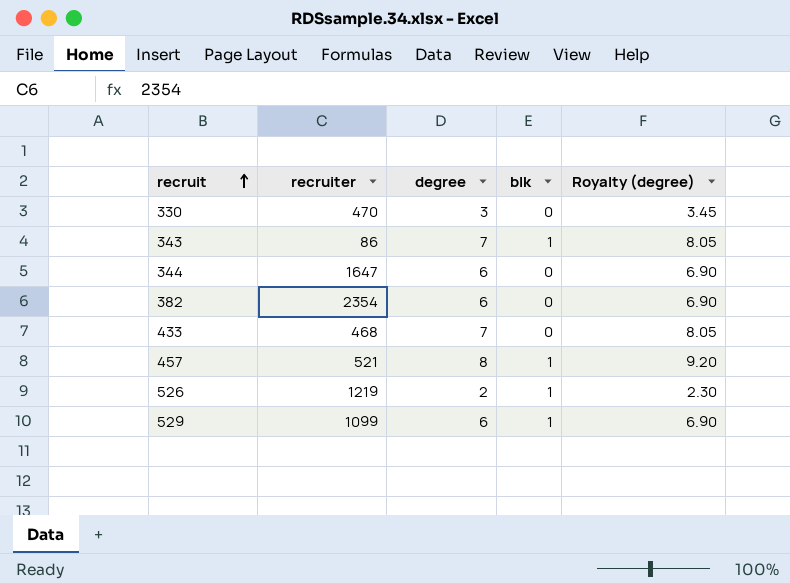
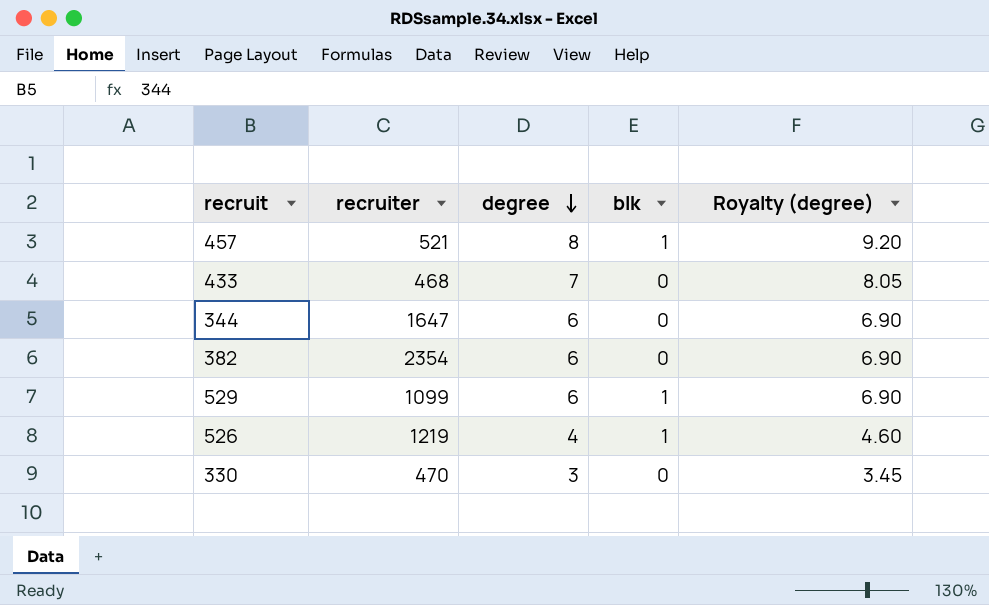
row order: recruit ascending -> degree descending
row 343: 86 | 7 | 1 | 8.05 -> none
526 | degree: 2 -> 4
526 | Royalty (degree): 2.30 -> 4.60

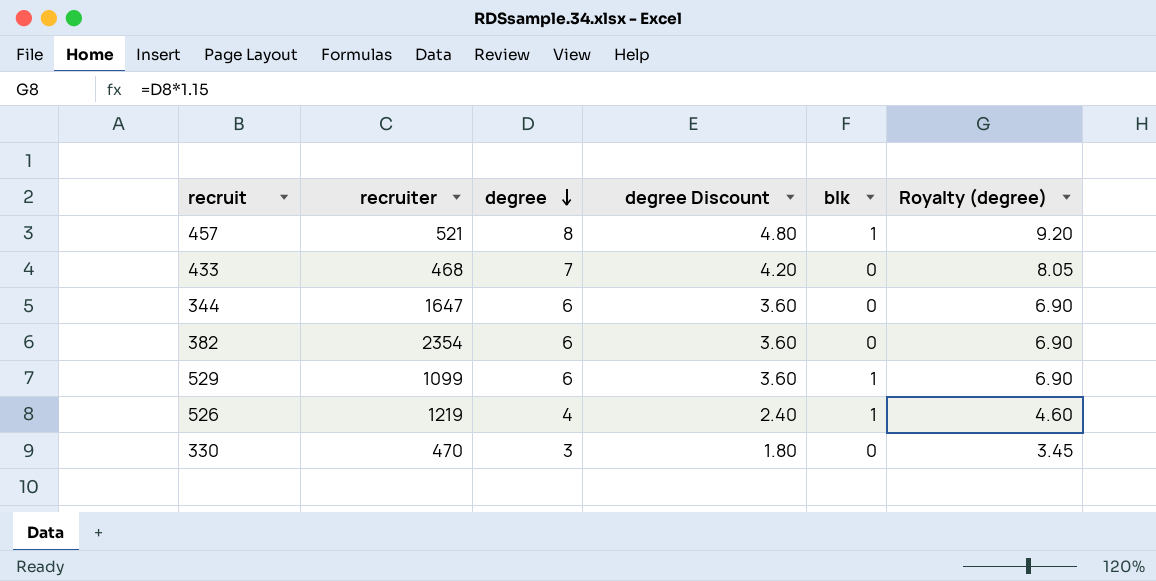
column degree Discount | formula: none -> [degree] * 0.6

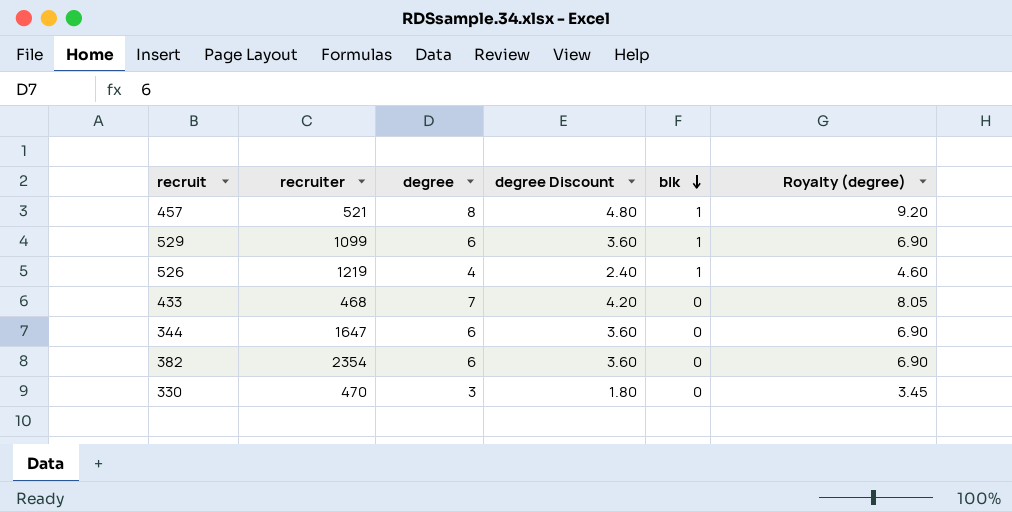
row order: degree descending -> blk descending

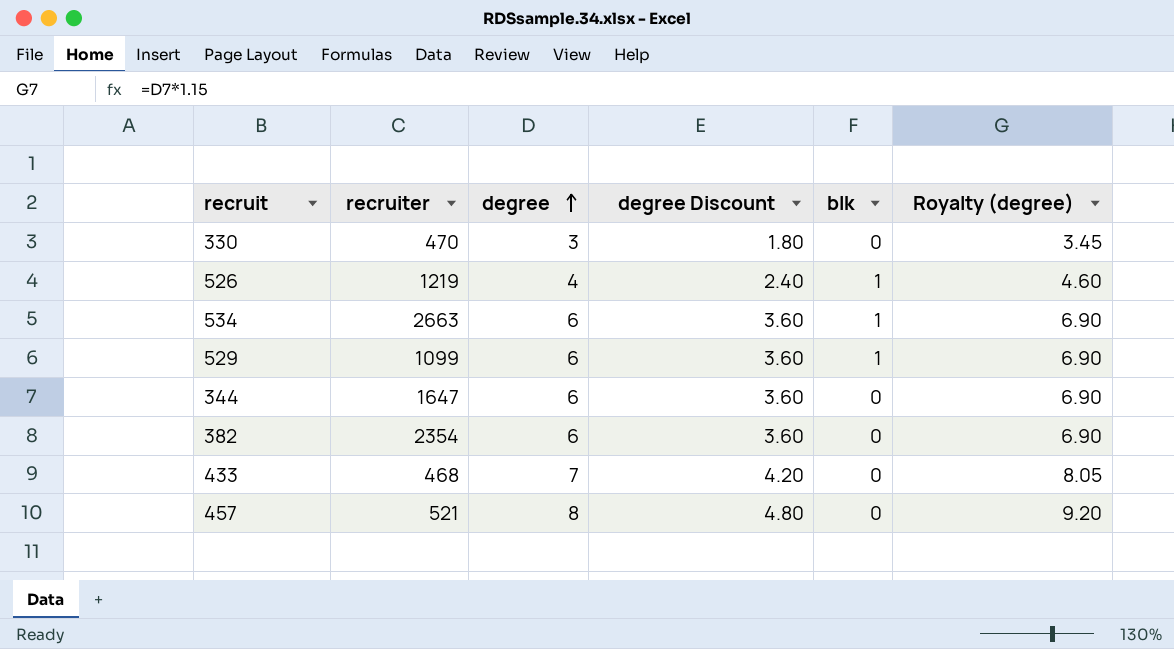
row order: blk descending -> degree ascending
row 534: none -> 2663 | 6 | 3.60 | 1 | 6.90
457 | blk: 1 -> 0

